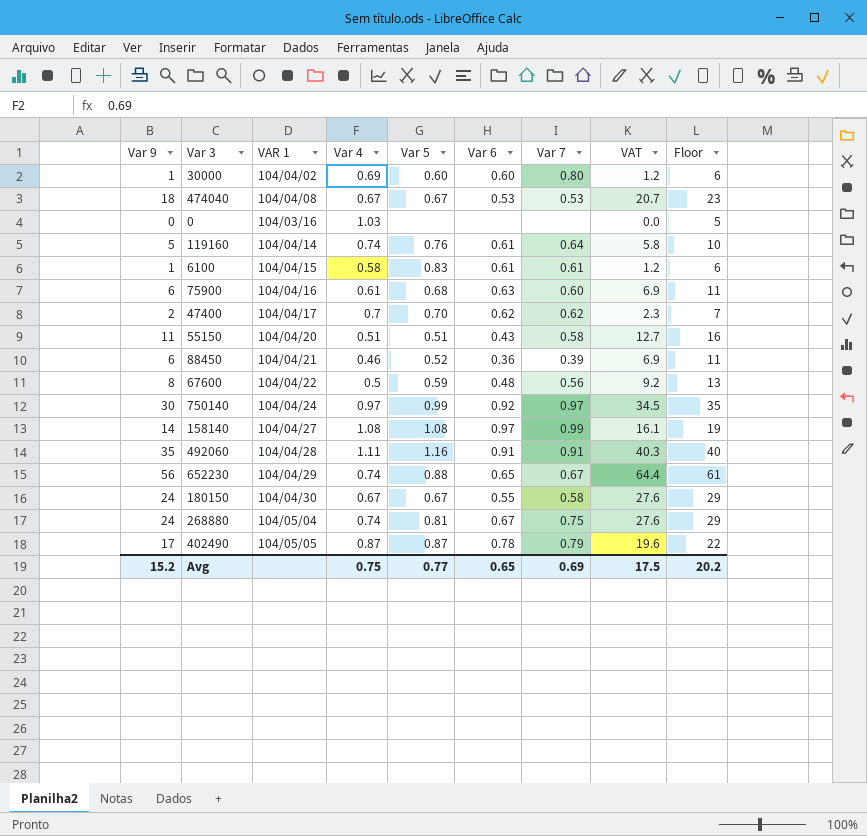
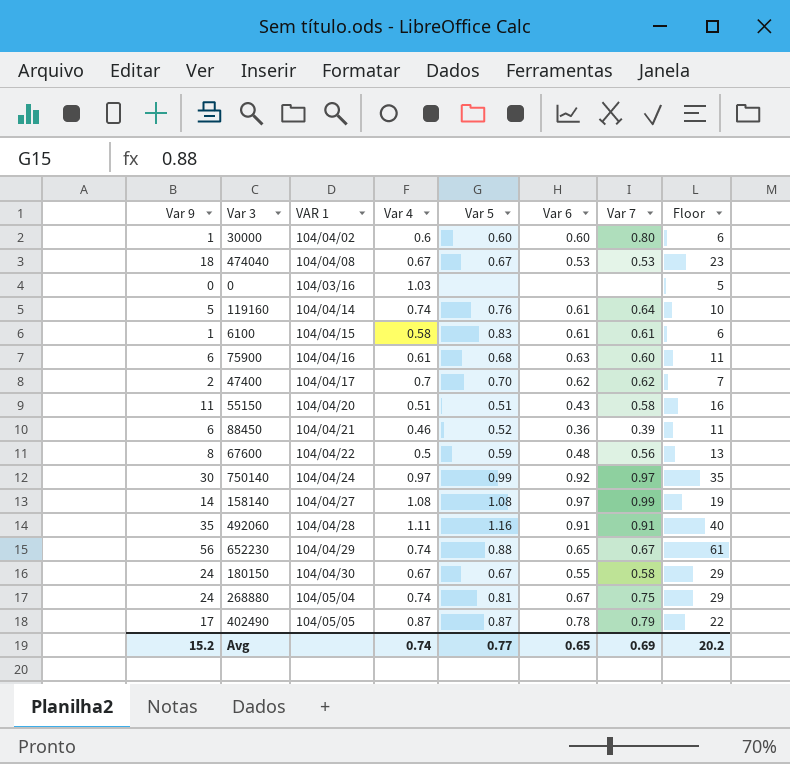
column VAT | formula: [Var 9] * 1.15 -> none
30000 | Var 4: 0.69 -> 0.6
Avg | Var 4: 0.75 -> 0.74

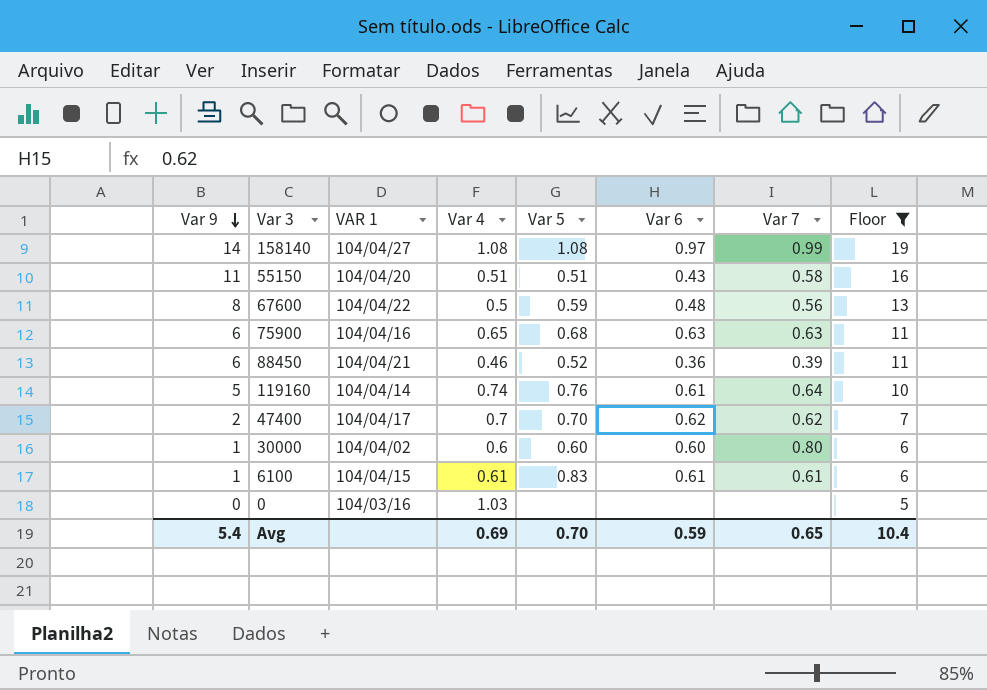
filter: none -> Floor <= 19
row order: none -> Var 9 descending
75900 | Var 4: 0.61 -> 0.65
75900 | Var 7: 0.60 -> 0.63
6100 | Var 4: 0.58 -> 0.61
Avg | Var 9: 15.2 -> 5.4
Avg | Var 4: 0.74 -> 0.69
Avg | Var 5: 0.77 -> 0.70
Avg | Var 6: 0.65 -> 0.59
Avg | Var 7: 0.69 -> 0.65
Avg | Floor: 20.2 -> 10.4

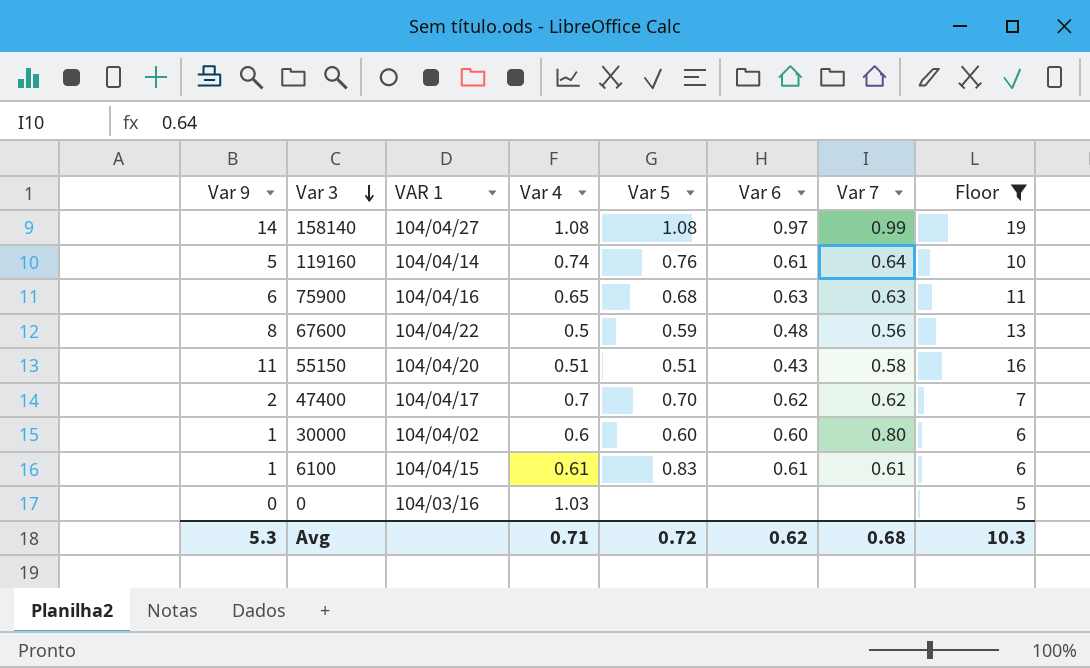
row order: Var 9 descending -> Var 3 descending
row 88450: 6 | 104/04/21 | 0.46 | 0.52 | 0.36 | 0.39 | 11 -> none
Avg | Var 9: 5.4 -> 5.3
Avg | Var 4: 0.69 -> 0.71
Avg | Var 5: 0.70 -> 0.72
Avg | Var 6: 0.59 -> 0.62
Avg | Var 7: 0.65 -> 0.68
Avg | Floor: 10.4 -> 10.3

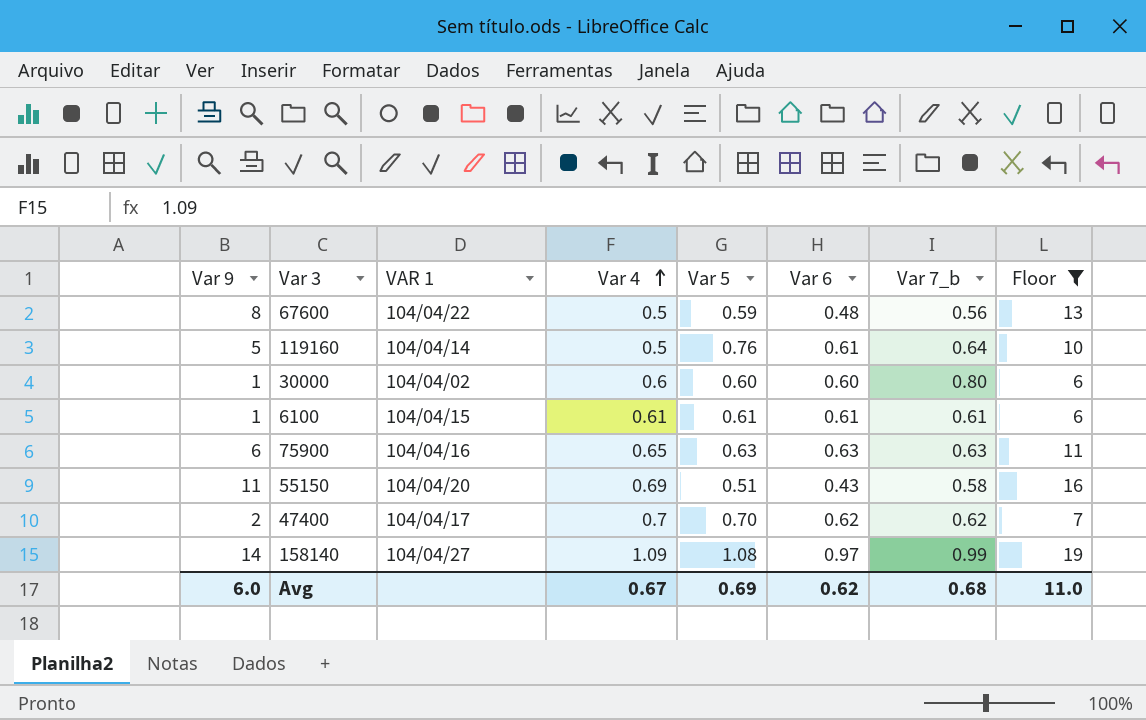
row order: Var 3 descending -> Var 4 ascending
column name: Var 7 -> Var 7_b
row 0: 0 | 104/03/16 | 1.03 | none | none | none | 5 -> none
119160 | Var 4: 0.74 -> 0.5
6100 | Var 5: 0.83 -> 0.61
75900 | Var 5: 0.68 -> 0.63
55150 | Var 4: 0.51 -> 0.69
158140 | Var 4: 1.08 -> 1.09
Avg | Var 9: 5.3 -> 6.0
Avg | Var 4: 0.71 -> 0.67
Avg | Var 5: 0.72 -> 0.69
Avg | Floor: 10.3 -> 11.0

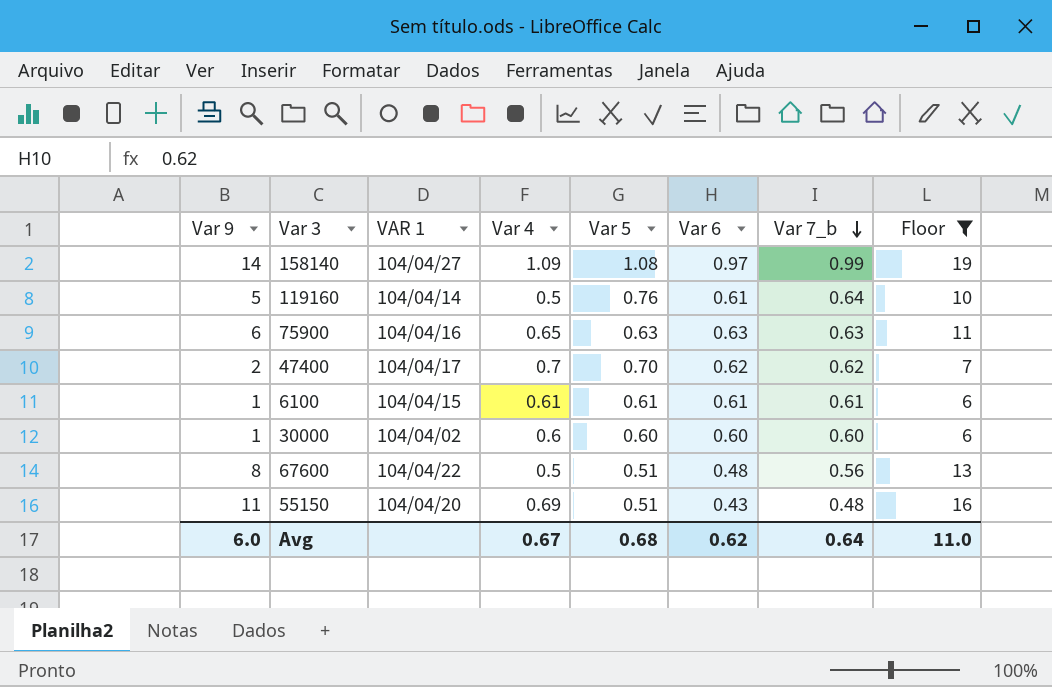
row order: Var 4 ascending -> Var 7_b descending
30000 | Var 7_b: 0.80 -> 0.60
67600 | Var 5: 0.59 -> 0.51
55150 | Var 7_b: 0.58 -> 0.48
Avg | Var 5: 0.69 -> 0.68
Avg | Var 7_b: 0.68 -> 0.64

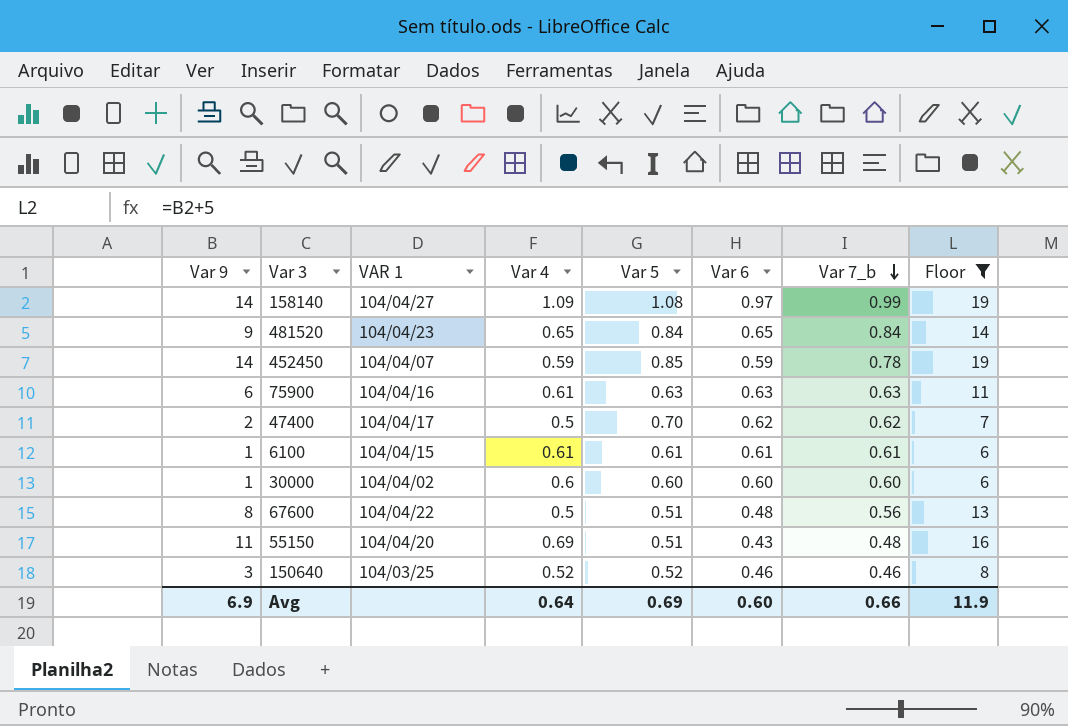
row 119160: 5 | 104/04/14 | 0.5 | 0.76 | 0.61 | 0.64 | 10 -> none
row 481520: none -> 9 | 104/04/23 | 0.65 | 0.84 | 0.65 | 0.84 | 14
row 452450: none -> 14 | 104/04/07 | 0.59 | 0.85 | 0.59 | 0.78 | 19
75900 | Var 4: 0.65 -> 0.61
47400 | Var 4: 0.7 -> 0.5
row 150640: none -> 3 | 104/03/25 | 0.52 | 0.52 | 0.46 | 0.46 | 8
Avg | Var 9: 6.0 -> 6.9
Avg | Var 4: 0.67 -> 0.64
Avg | Var 5: 0.68 -> 0.69
Avg | Var 6: 0.62 -> 0.60
Avg | Var 7_b: 0.64 -> 0.66
Avg | Floor: 11.0 -> 11.9

